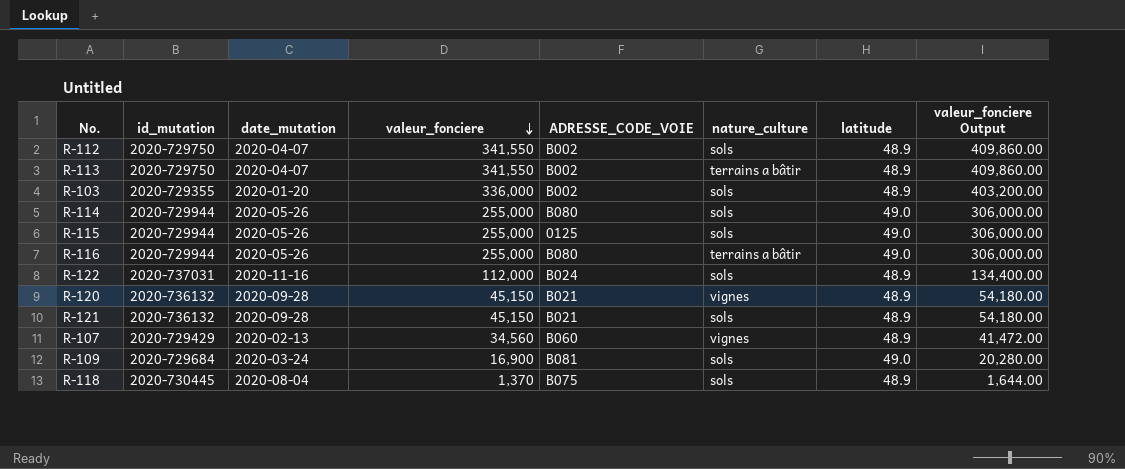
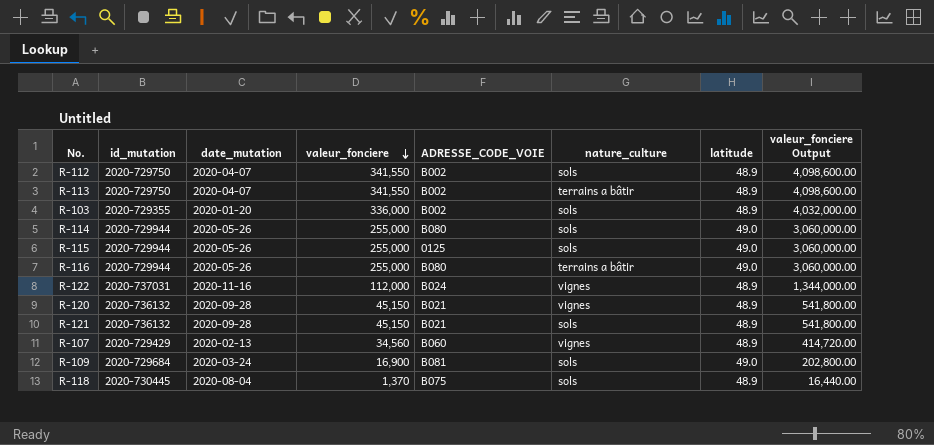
column valeur_fonciere Output | formula: [valeur_fonciere] * 1.2 -> [valeur_fonciere] * 12
R-122 | nature_culture: sols -> vignes

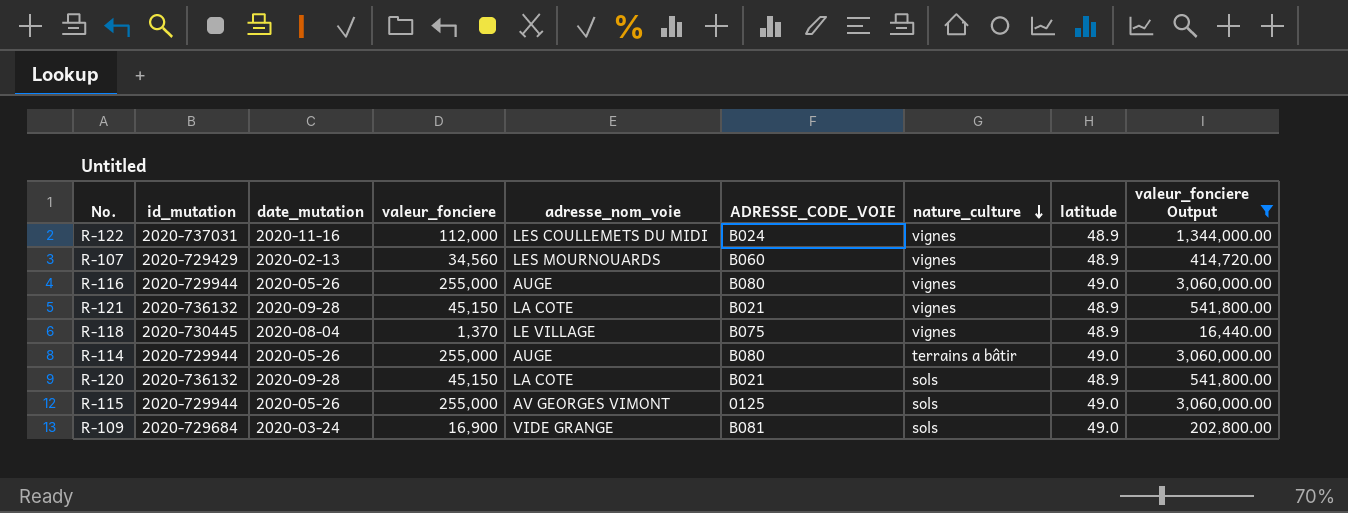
filter: none -> valeur_fonciere Output <= 3,060,000.00
row order: valeur_fonciere descending -> nature_culture descending
column adresse_nom_voie | position: none -> 5
R-116 | nature_culture: terrains a bâtir -> vignes
R-121 | nature_culture: sols -> vignes
R-118 | nature_culture: sols -> vignes
R-114 | nature_culture: sols -> terrains a bâtir
R-120 | nature_culture: vignes -> sols

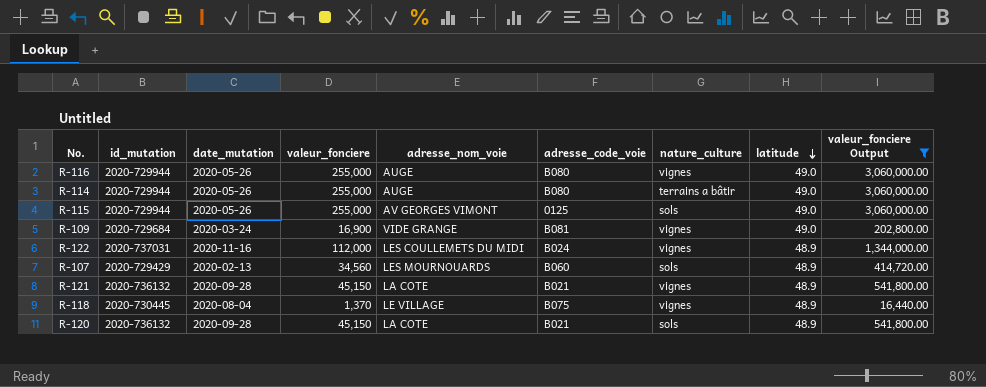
row order: nature_culture descending -> latitude descending
column name: ADRESSE_CODE_VOIE -> adresse_code_voie
R-109 | nature_culture: sols -> vignes
R-107 | nature_culture: vignes -> sols

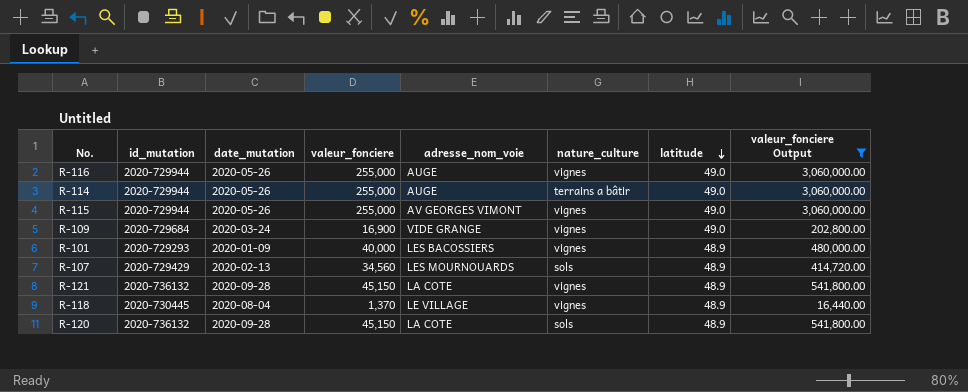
column adresse_code_voie | position: 6 -> none
row R-122: 2020-737031 | 2020-11-16 | 112,000 | LES COULLEMETS DU MIDI | B024 | vignes | 48.9 | 1,344,000.00 -> none
R-115 | nature_culture: sols -> vignes
row R-101: none -> 2020-729293 | 2020-01-09 | 40,000 | LES BACOSSIERS | vignes | 48.9 | 480,000.00

